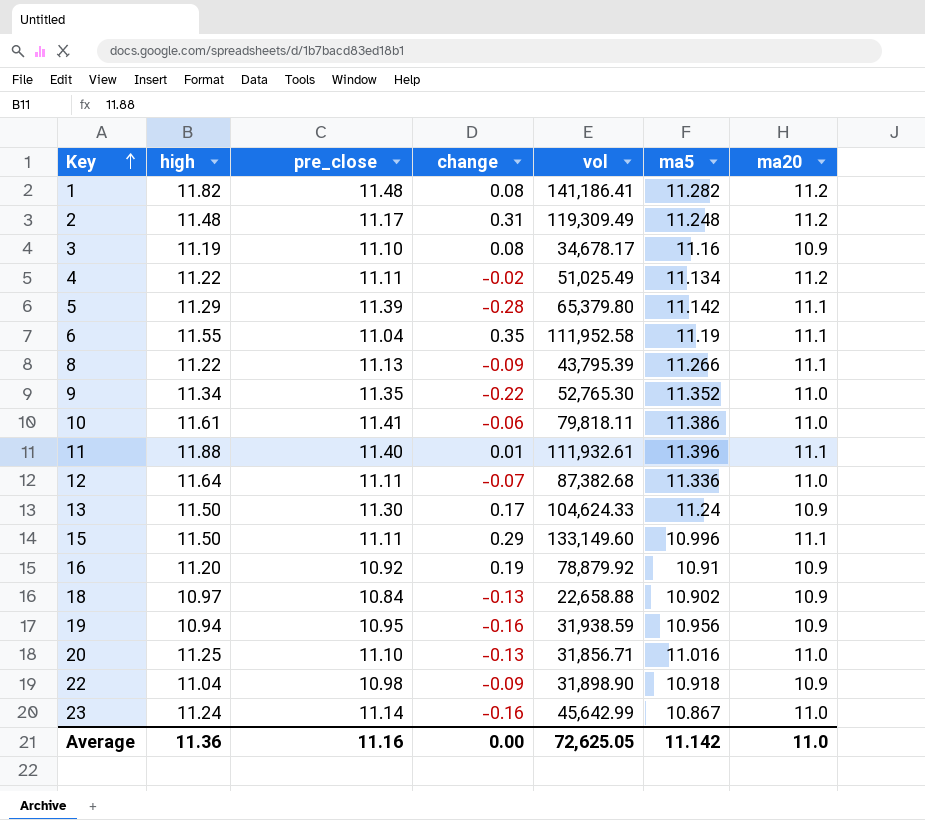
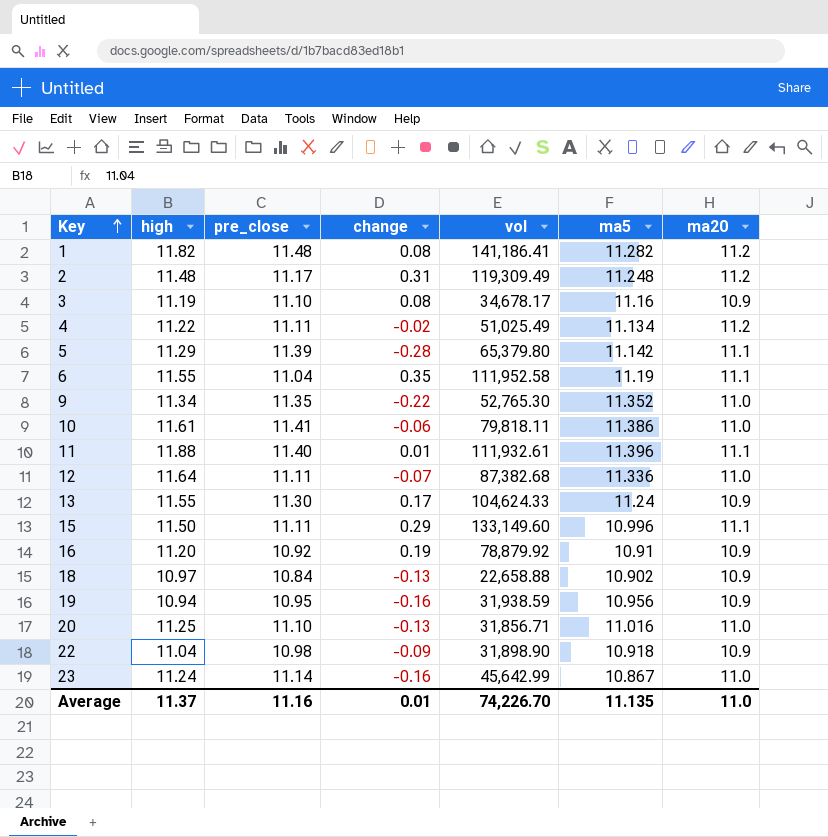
row 8: 11.22 | 11.13 | -0.09 | 43,795.39 | 11.266 | 11.1 -> none
13 | high: 11.50 -> 11.55
Average | high: 11.36 -> 11.37
Average | change: 0.00 -> 0.01
Average | vol: 72,625.05 -> 74,226.70
Average | ma5: 11.142 -> 11.135

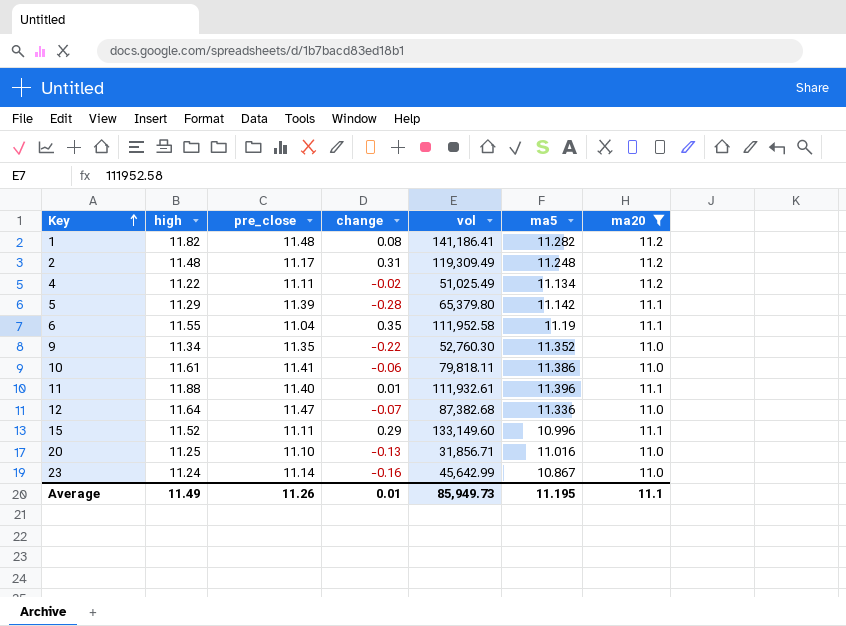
filter: none -> ma20 != 10.9
9 | vol: 52,765.30 -> 52,760.30
12 | pre_close: 11.11 -> 11.47
15 | high: 11.50 -> 11.52
Average | high: 11.37 -> 11.49
Average | pre_close: 11.16 -> 11.26
Average | vol: 74,226.70 -> 85,949.73
Average | ma5: 11.135 -> 11.195
Average | ma20: 11.0 -> 11.1

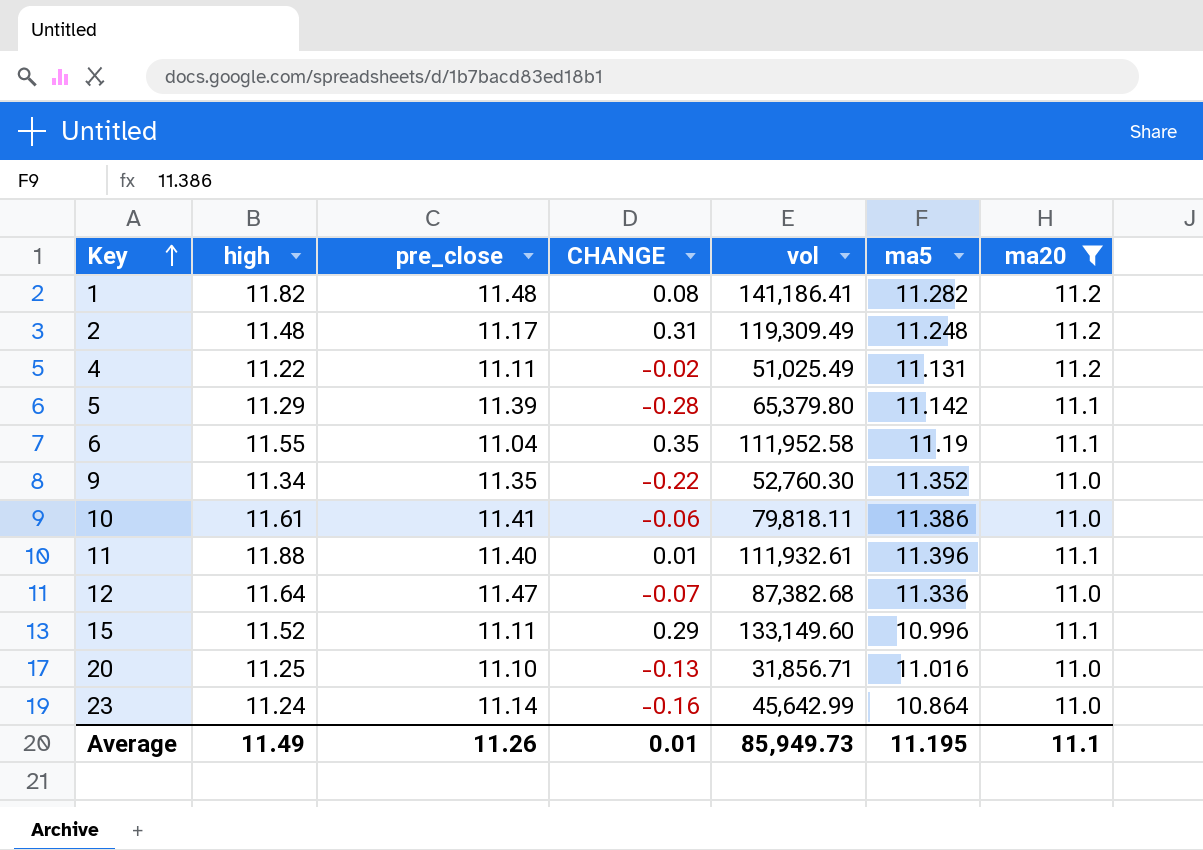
column name: change -> CHANGE
4 | ma5: 11.134 -> 11.131
23 | ma5: 10.867 -> 10.864

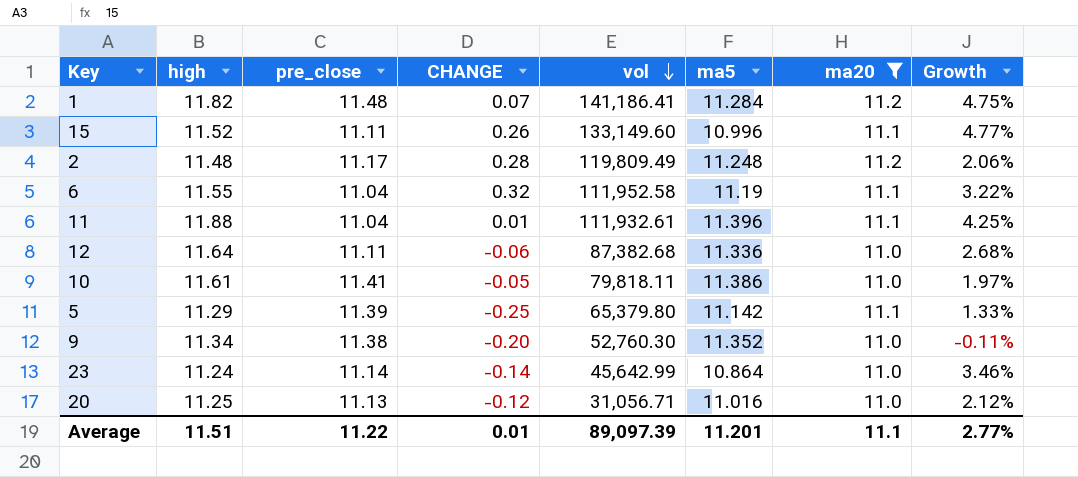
row order: Key ascending -> vol descending
column Growth | formula: none -> ([high] - [ma5]) / [ma5]
row 4: 11.22 | 11.11 | -0.02 | 51,025.49 | 11.131 | 11.2 -> none
1 | CHANGE: 0.08 -> 0.07
1 | ma5: 11.282 -> 11.284
15 | CHANGE: 0.29 -> 0.26
2 | CHANGE: 0.31 -> 0.28
2 | vol: 119,309.49 -> 119,809.49
6 | CHANGE: 0.35 -> 0.32
11 | pre_close: 11.40 -> 11.04
12 | pre_close: 11.47 -> 11.11
12 | CHANGE: -0.07 -> -0.06
10 | CHANGE: -0.06 -> -0.05
5 | CHANGE: -0.28 -> -0.25
9 | pre_close: 11.35 -> 11.38
9 | CHANGE: -0.22 -> -0.20
23 | CHANGE: -0.16 -> -0.14
20 | pre_close: 11.10 -> 11.13
20 | CHANGE: -0.13 -> -0.12
20 | vol: 31,856.71 -> 31,056.71
Average | high: 11.49 -> 11.51
Average | pre_close: 11.26 -> 11.22
Average | vol: 85,949.73 -> 89,097.39
Average | ma5: 11.195 -> 11.201

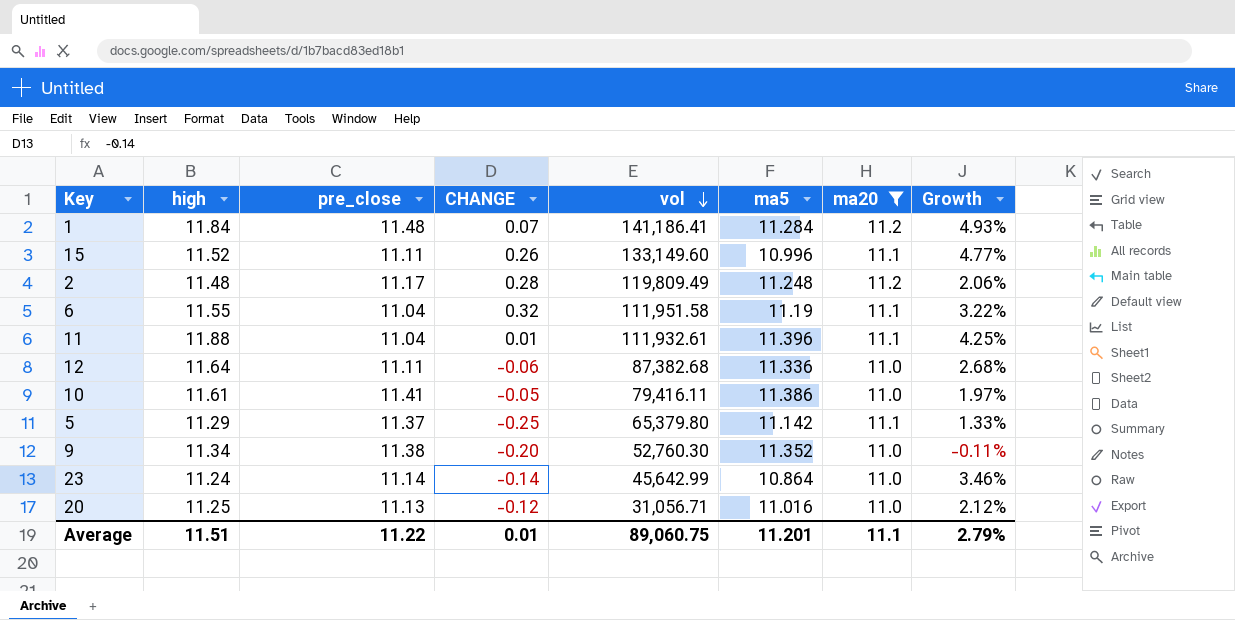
1 | high: 11.82 -> 11.84
1 | Growth: 4.75% -> 4.93%
6 | vol: 111,952.58 -> 111,951.58
10 | vol: 79,818.11 -> 79,416.11
5 | pre_close: 11.39 -> 11.37
Average | vol: 89,097.39 -> 89,060.75
Average | Growth: 2.77% -> 2.79%

